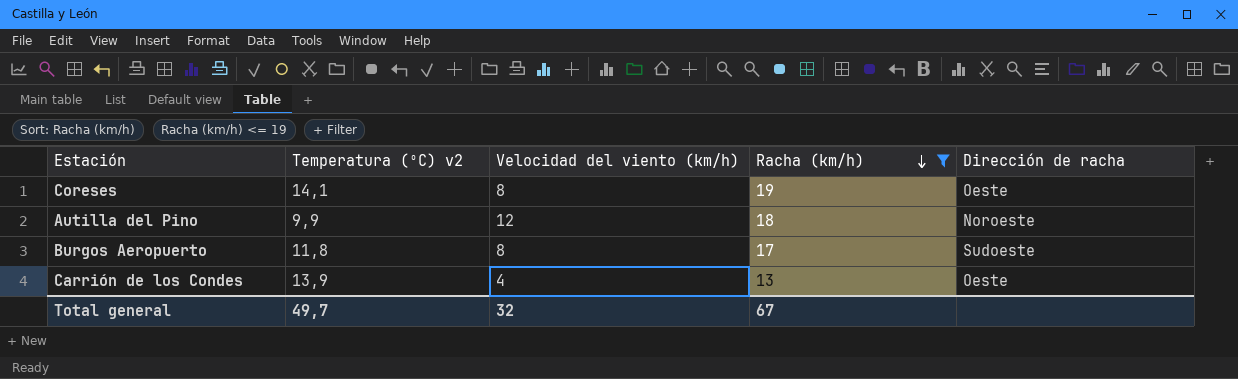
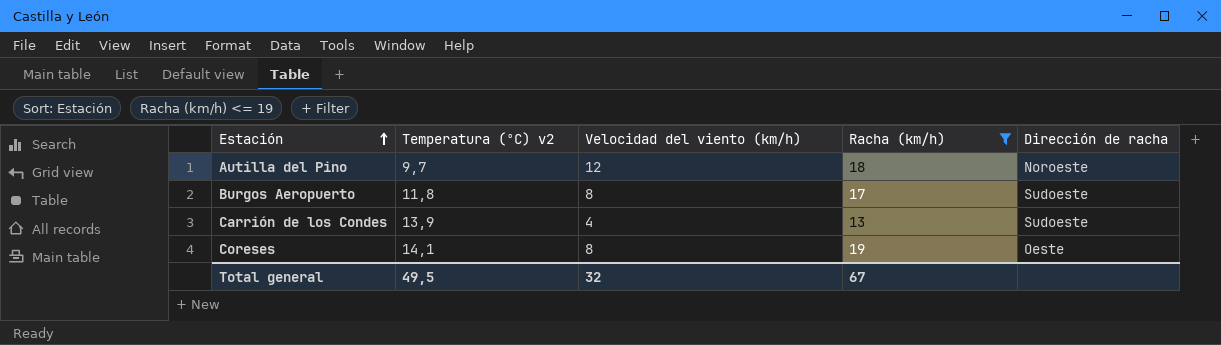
row order: Racha (km/h) descending -> Estación ascending
Autilla del Pino | Temperatura (ºC) v2: 9,9 -> 9,7
Carrión de los Condes | Dirección de racha: Oeste -> Sudoeste
Total general | Temperatura (ºC) v2: 49,7 -> 49,5

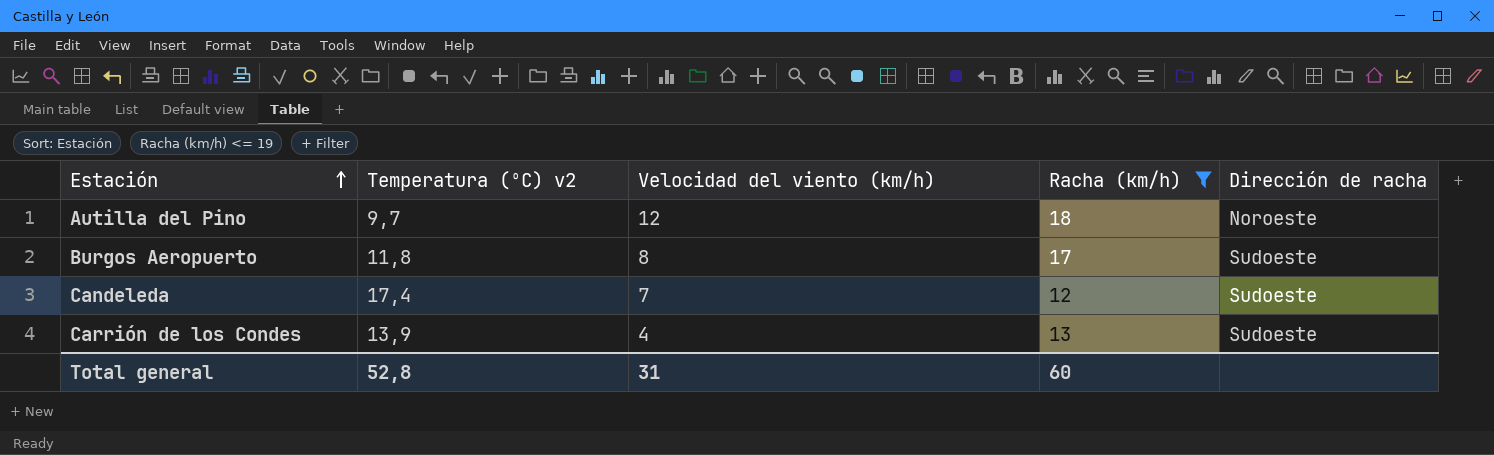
row Coreses: 14,1 | 8 | 19 | Oeste -> none
row Candeleda: none -> 17,4 | 7 | 12 | Sudoeste
Total general | Temperatura (ºC) v2: 49,5 -> 52,8
Total general | Velocidad del viento (km/h): 32 -> 31
Total general | Racha (km/h): 67 -> 60

